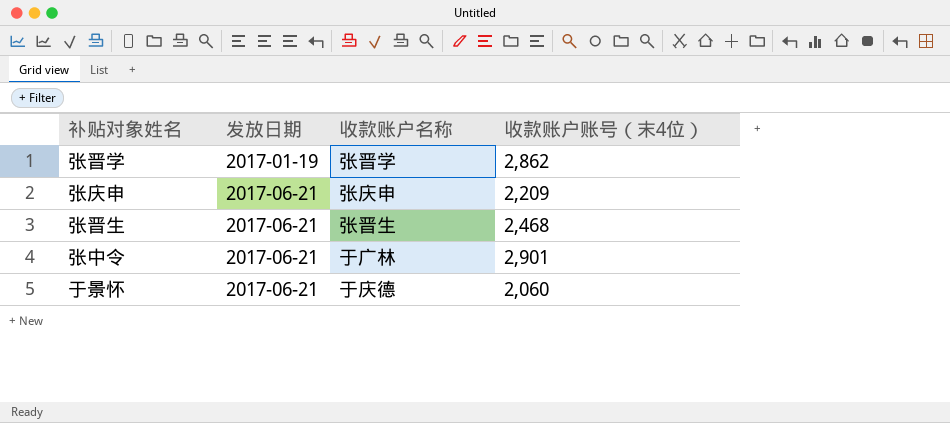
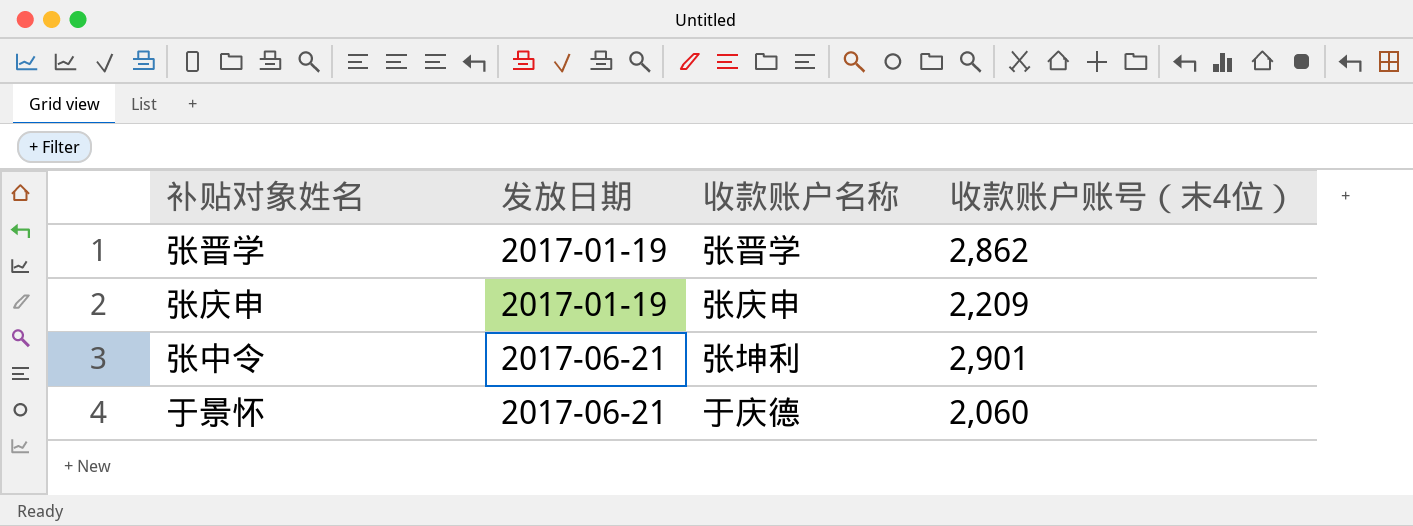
row 张晋生: 2017-06-21 | 张晋生 | 2,468 -> none
张庆申 | 发放日期: 2017-06-21 -> 2017-01-19
张中令 | 收款账户名称: 于广林 -> 张坤利

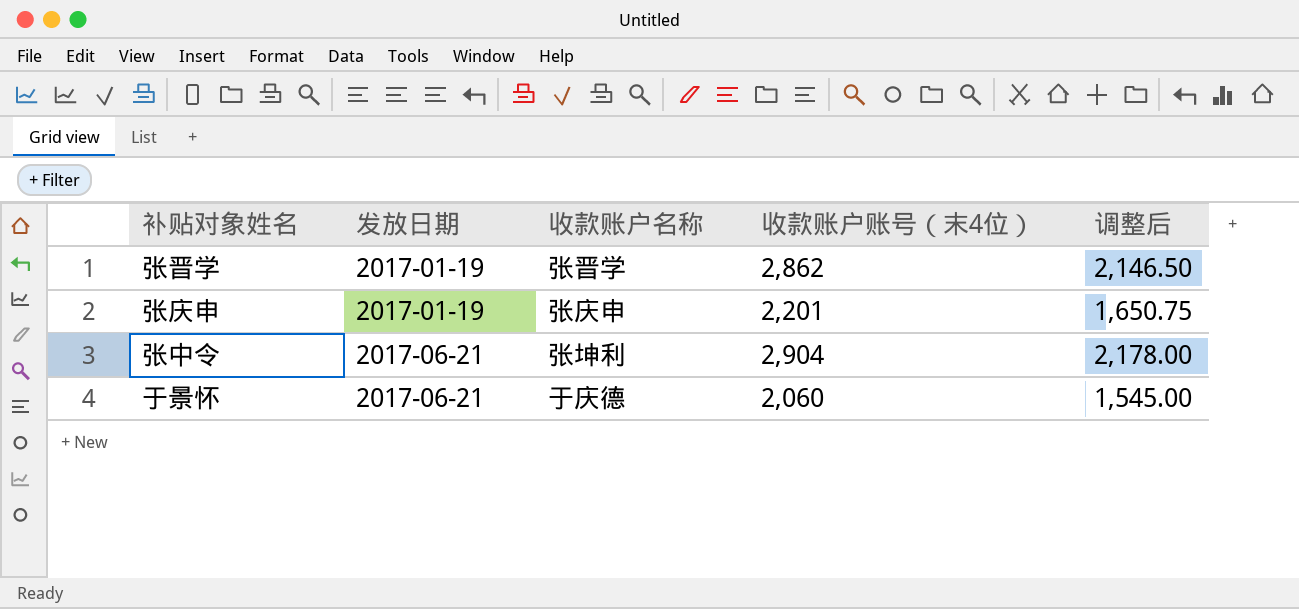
column 调整后 | formula: none -> [收款账户账号（末4位）] * 0.75
张庆申 | 收款账户账号（末4位）: 2,209 -> 2,201
张中令 | 收款账户账号（末4位）: 2,901 -> 2,904

